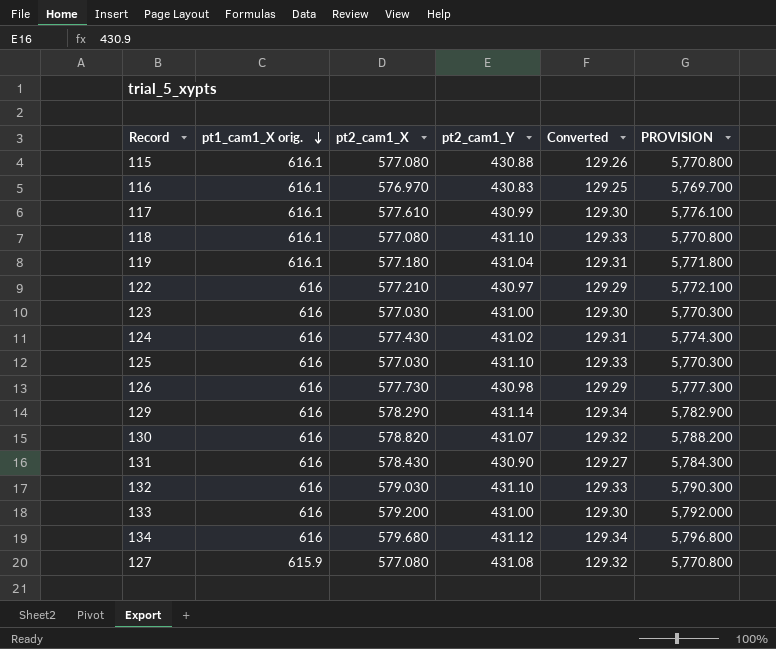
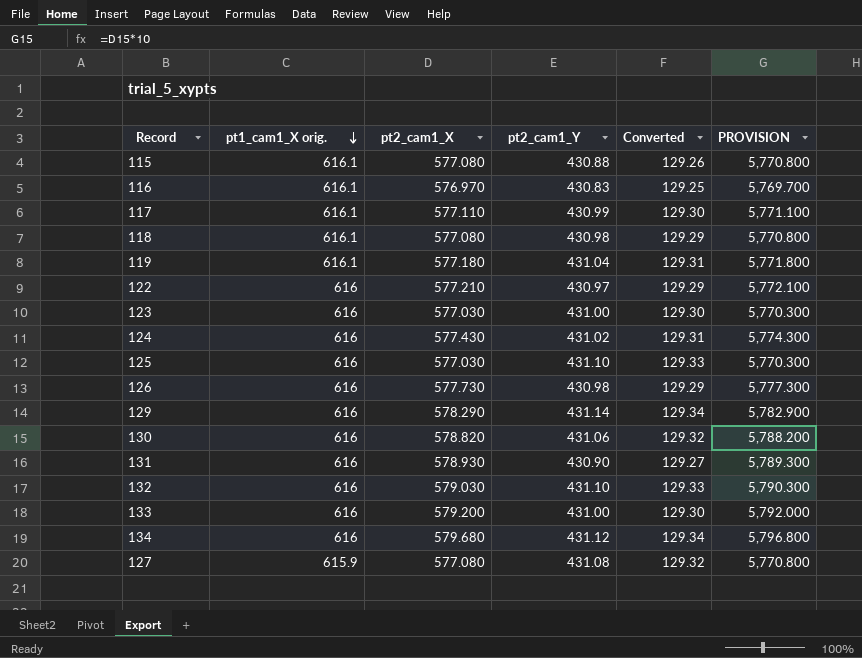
117 | pt2_cam1_X: 577.610 -> 577.110
117 | PROVISION: 5,776.100 -> 5,771.100
118 | pt2_cam1_Y: 431.10 -> 430.98
118 | Converted: 129.33 -> 129.29
130 | pt2_cam1_Y: 431.07 -> 431.06
131 | pt2_cam1_X: 578.430 -> 578.930
131 | PROVISION: 5,784.300 -> 5,789.300

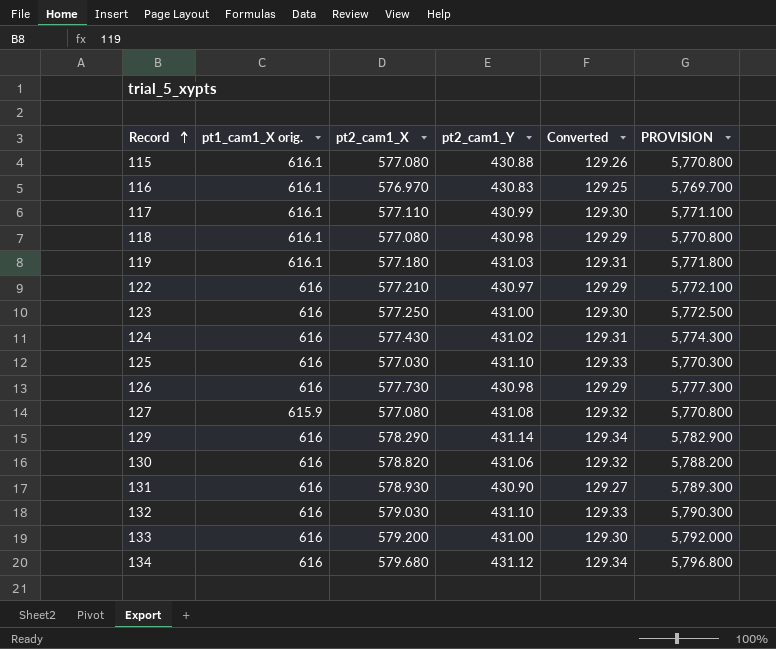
row order: pt1_cam1_X orig. descending -> Record ascending
119 | pt2_cam1_Y: 431.04 -> 431.03
123 | pt2_cam1_X: 577.030 -> 577.250
123 | PROVISION: 5,770.300 -> 5,772.500

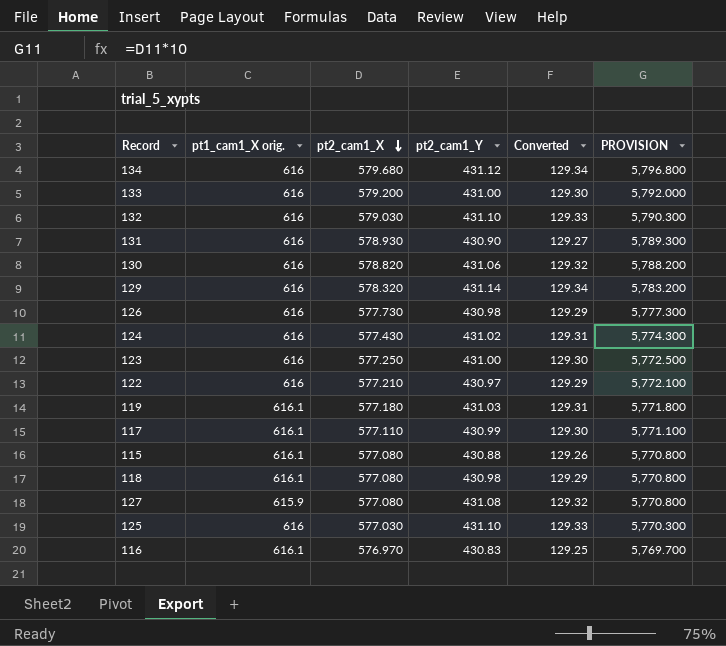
row order: Record ascending -> pt2_cam1_X descending
129 | pt2_cam1_X: 578.290 -> 578.320
129 | PROVISION: 5,782.900 -> 5,783.200

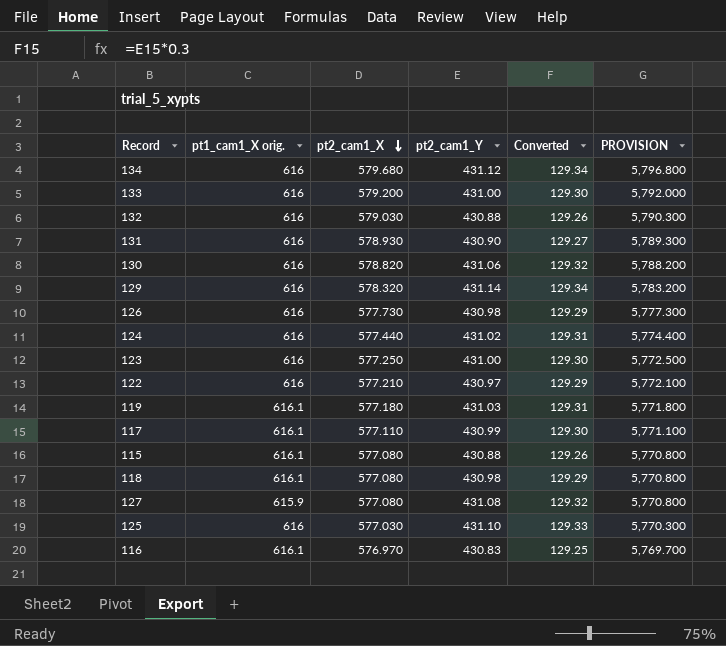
132 | pt2_cam1_Y: 431.10 -> 430.88
132 | Converted: 129.33 -> 129.26
124 | pt2_cam1_X: 577.430 -> 577.440
124 | PROVISION: 5,774.300 -> 5,774.400

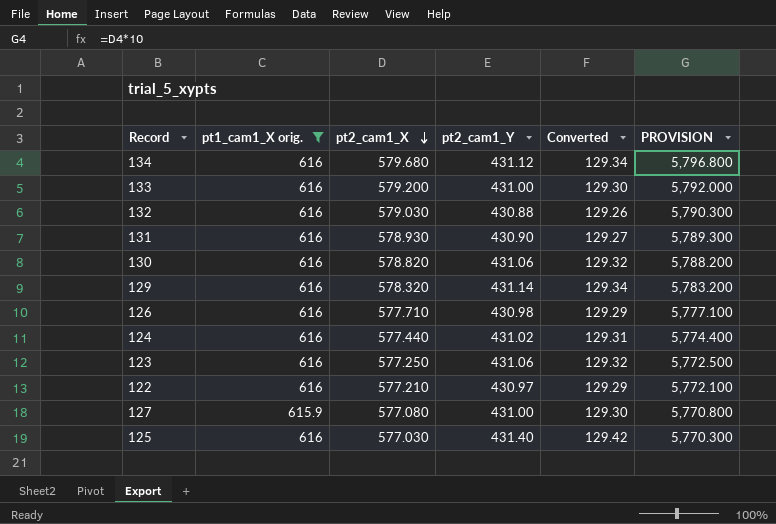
filter: none -> pt1_cam1_X orig. != 616.1
126 | pt2_cam1_X: 577.730 -> 577.710
126 | PROVISION: 5,777.300 -> 5,777.100
123 | pt2_cam1_Y: 431.00 -> 431.06
123 | Converted: 129.30 -> 129.32
127 | pt2_cam1_Y: 431.08 -> 431.00
127 | Converted: 129.32 -> 129.30
125 | pt2_cam1_Y: 431.10 -> 431.40
125 | Converted: 129.33 -> 129.42

